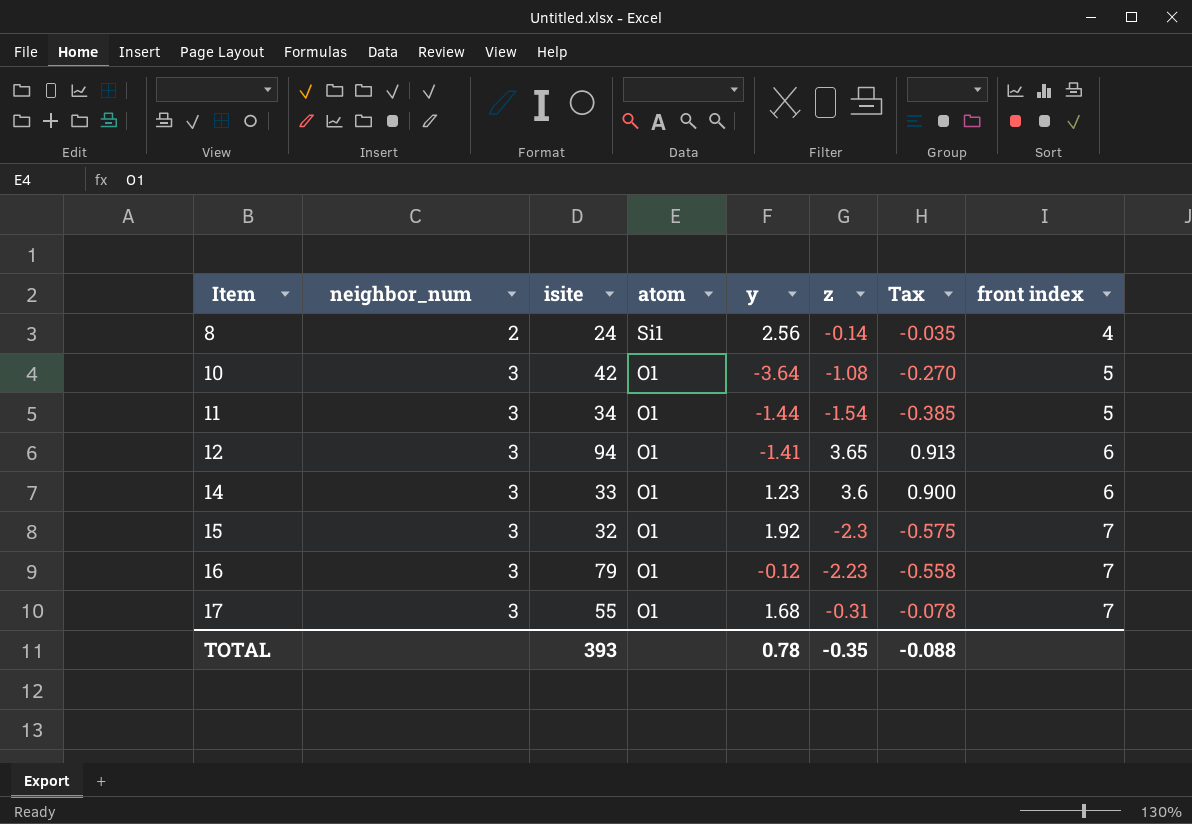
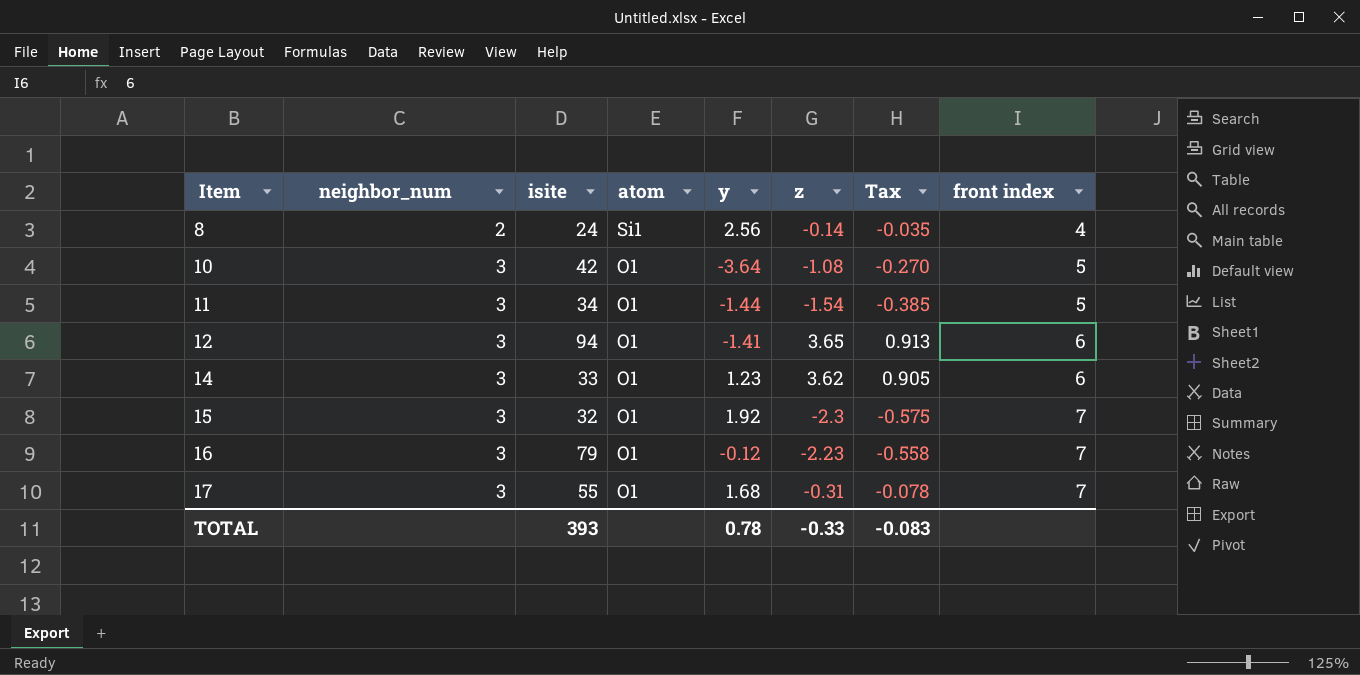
14 | z: 3.6 -> 3.62
14 | Tax: 0.900 -> 0.905
TOTAL | z: -0.35 -> -0.33
TOTAL | Tax: -0.088 -> -0.083

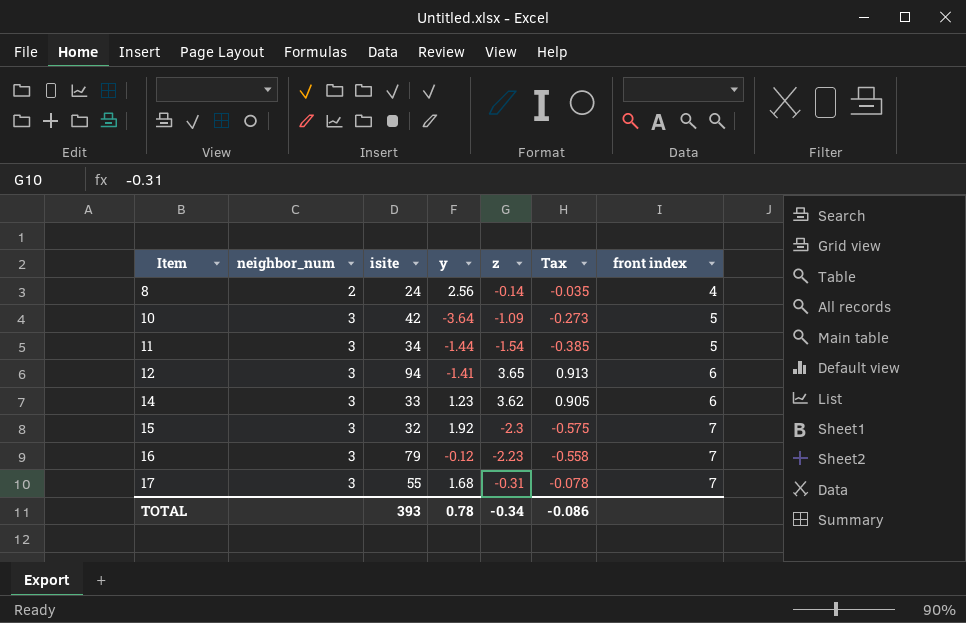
column atom | position: 4 -> none
10 | z: -1.08 -> -1.09
10 | Tax: -0.270 -> -0.273
TOTAL | z: -0.33 -> -0.34
TOTAL | Tax: -0.083 -> -0.086

